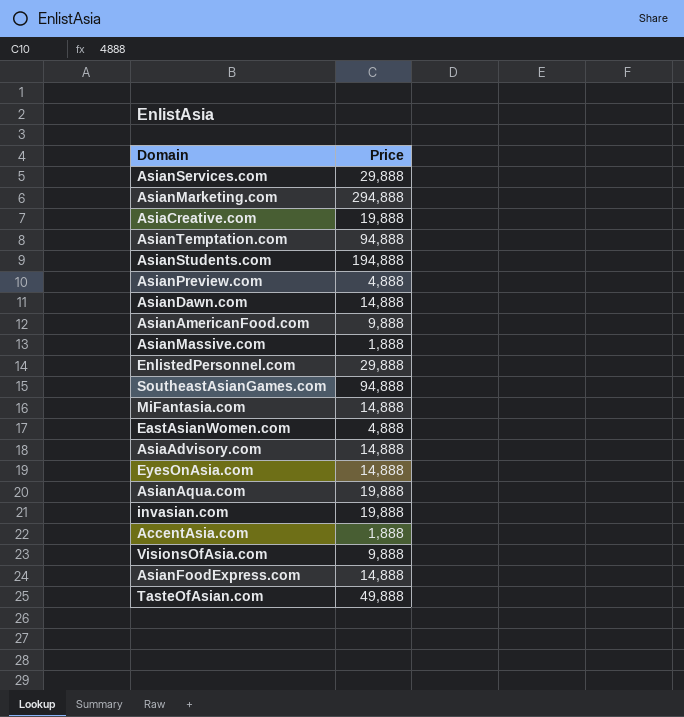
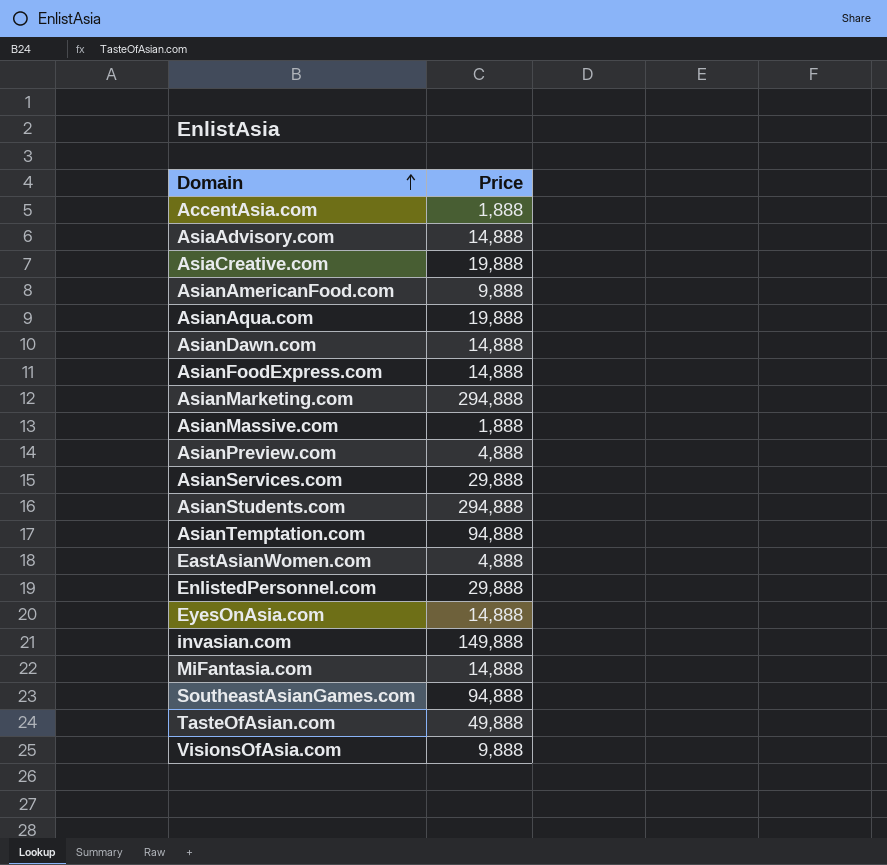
row order: none -> Domain ascending
AsianStudents.com | Price: 194,888 -> 294,888
invasian.com | Price: 19,888 -> 149,888

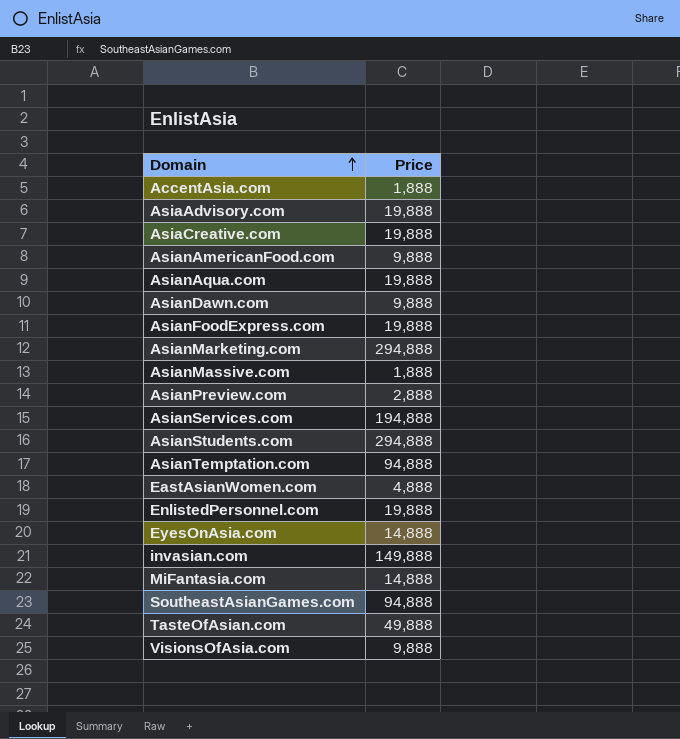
AsiaAdvisory.com | Price: 14,888 -> 19,888
AsianDawn.com | Price: 14,888 -> 9,888
AsianFoodExpress.com | Price: 14,888 -> 19,888
AsianPreview.com | Price: 4,888 -> 2,888
AsianServices.com | Price: 29,888 -> 194,888
EnlistedPersonnel.com | Price: 29,888 -> 19,888

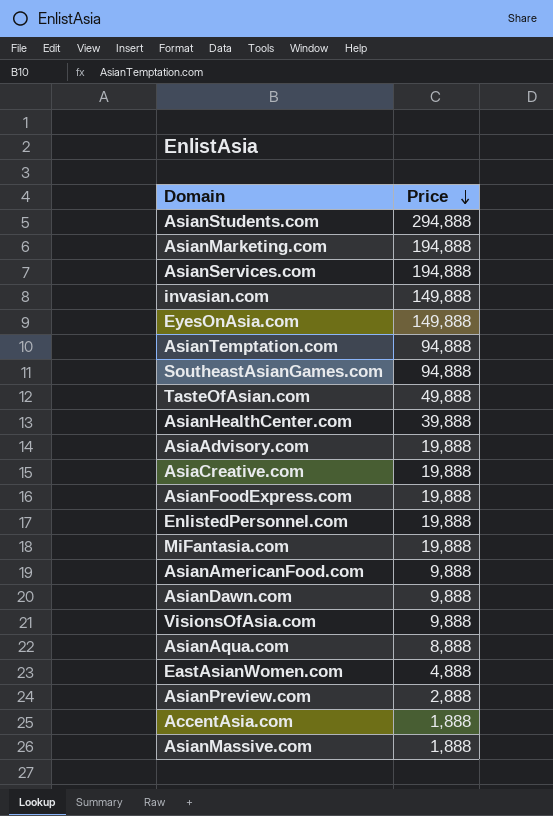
row order: Domain ascending -> Price descending
AsianMarketing.com | Price: 294,888 -> 194,888
EyesOnAsia.com | Price: 14,888 -> 149,888
row AsianHealthCenter.com: none -> 39,888
MiFantasia.com | Price: 14,888 -> 19,888
AsianAqua.com | Price: 19,888 -> 8,888

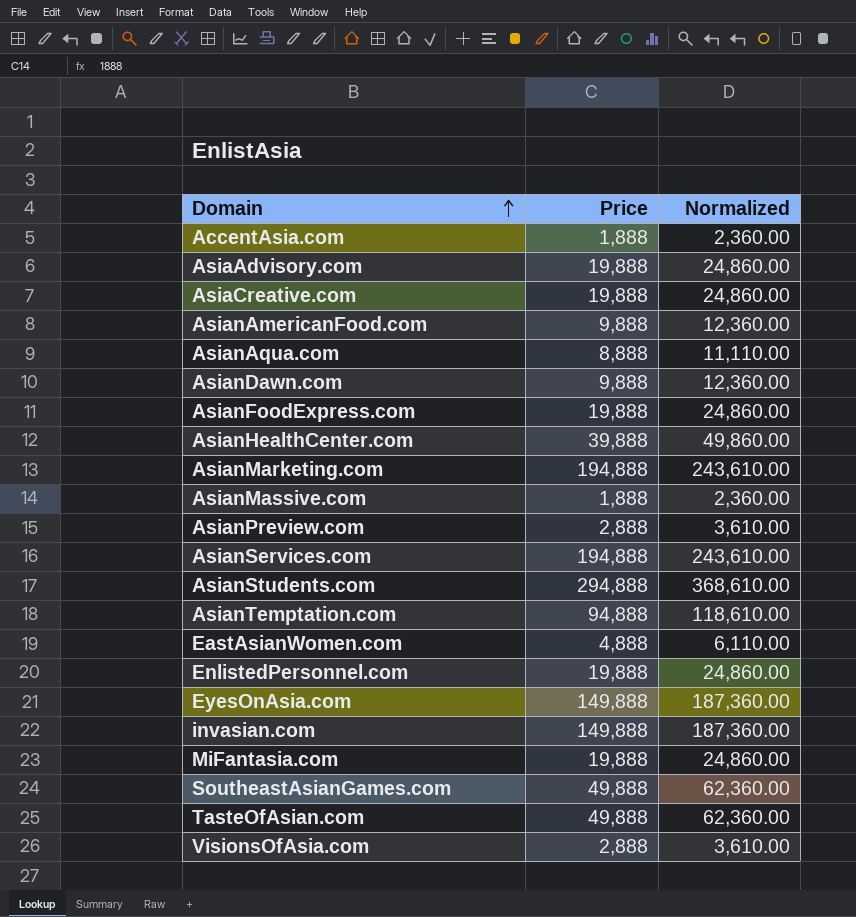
row order: Price descending -> Domain ascending
column Normalized | formula: none -> [Price] * 1.25
SoutheastAsianGames.com | Price: 94,888 -> 49,888
VisionsOfAsia.com | Price: 9,888 -> 2,888

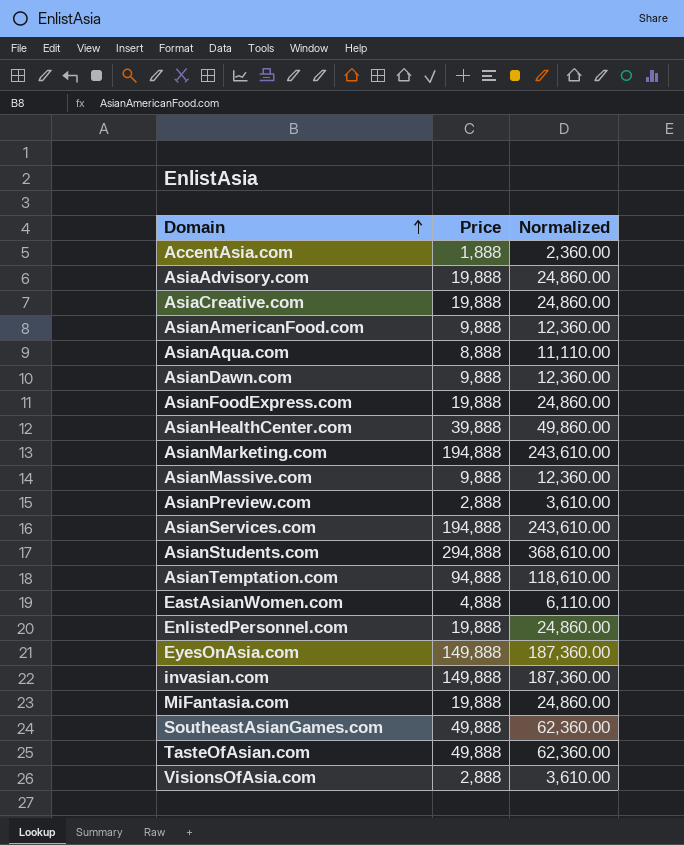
AsianMassive.com | Price: 1,888 -> 9,888
AsianMassive.com | Normalized: 2,360.00 -> 12,360.00

